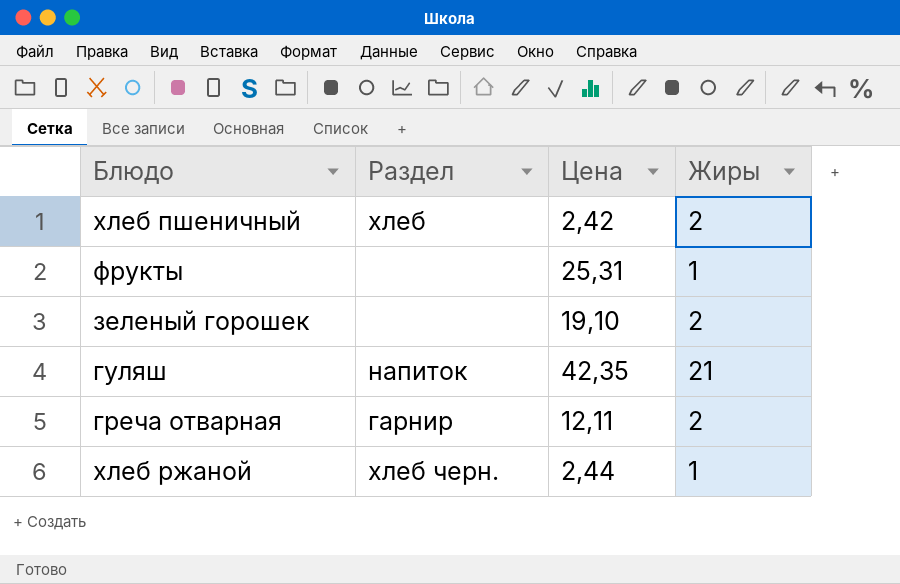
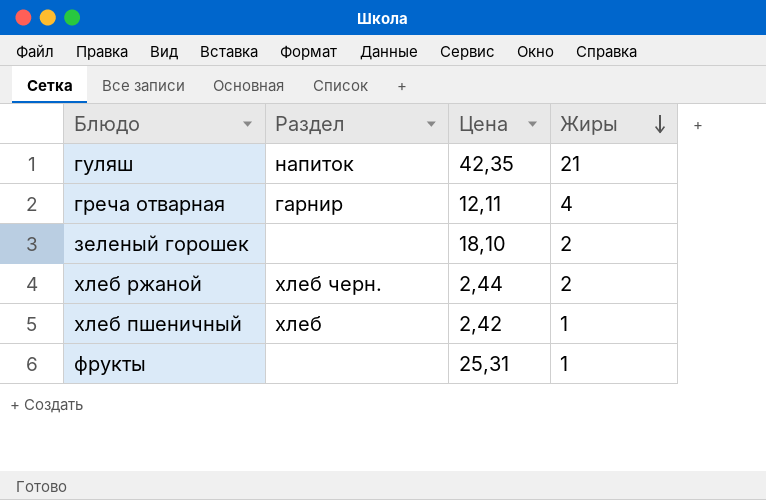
row order: none -> Жиры descending
греча отварная | Жиры: 2 -> 4
зеленый горошек | Цена: 19,10 -> 18,10
хлеб ржаной | Жиры: 1 -> 2
хлеб пшеничный | Жиры: 2 -> 1

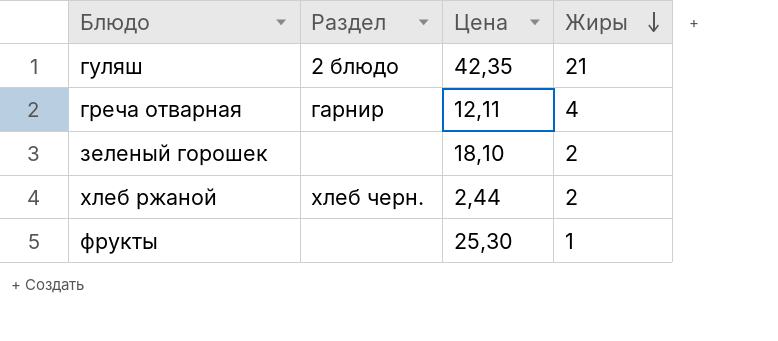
row хлеб пшеничный: хлеб | 2,42 | 1 -> none
гуляш | Раздел: напиток -> 2 блюдо
фрукты | Цена: 25,31 -> 25,30

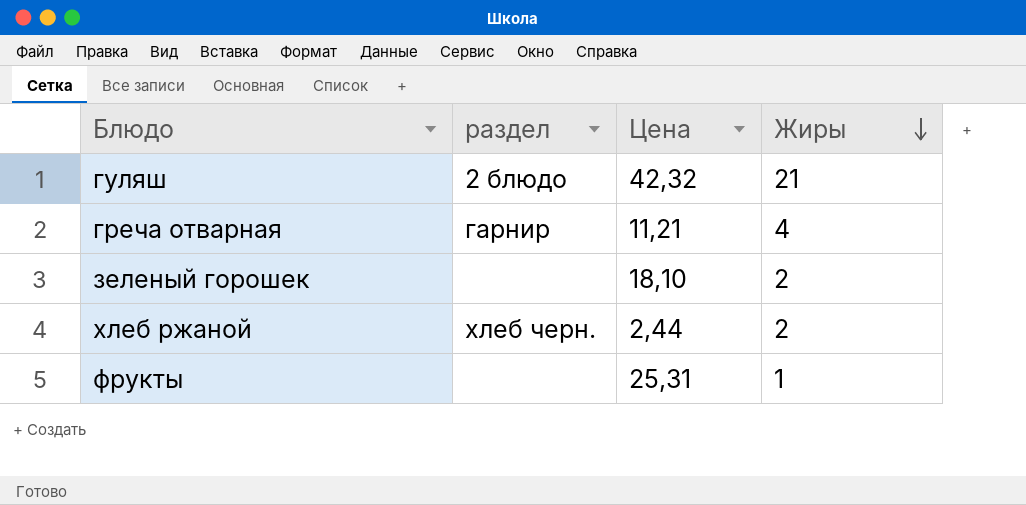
column name: Раздел -> раздел
гуляш | Цена: 42,35 -> 42,32
греча отварная | Цена: 12,11 -> 11,21
фрукты | Цена: 25,30 -> 25,31

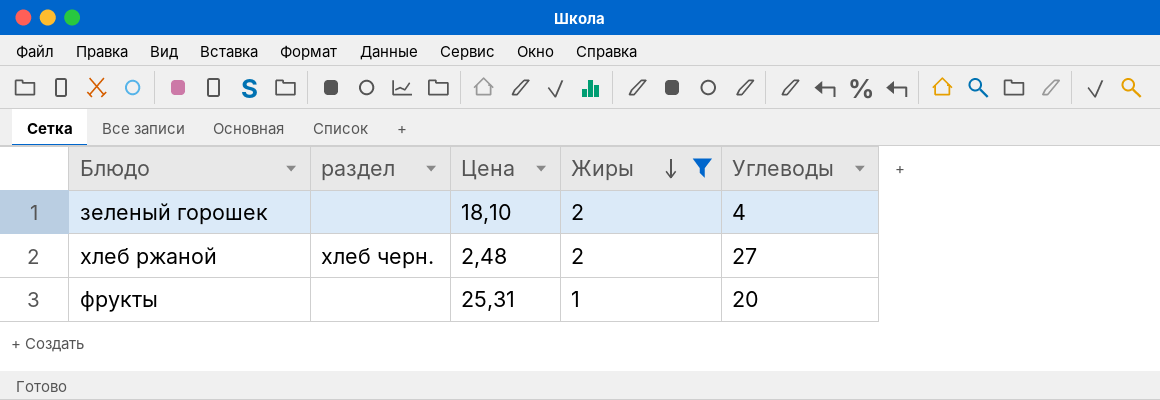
filter: none -> Жиры <= 2
column Углеводы | position: none -> 5
хлеб ржаной | Цена: 2,44 -> 2,48

